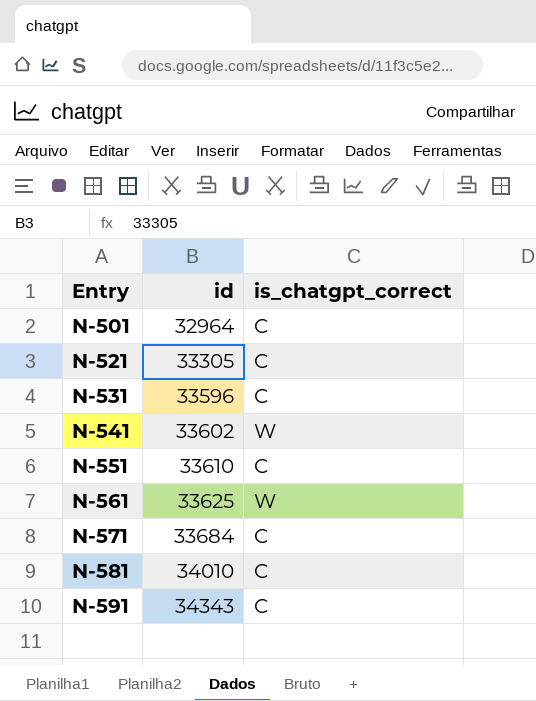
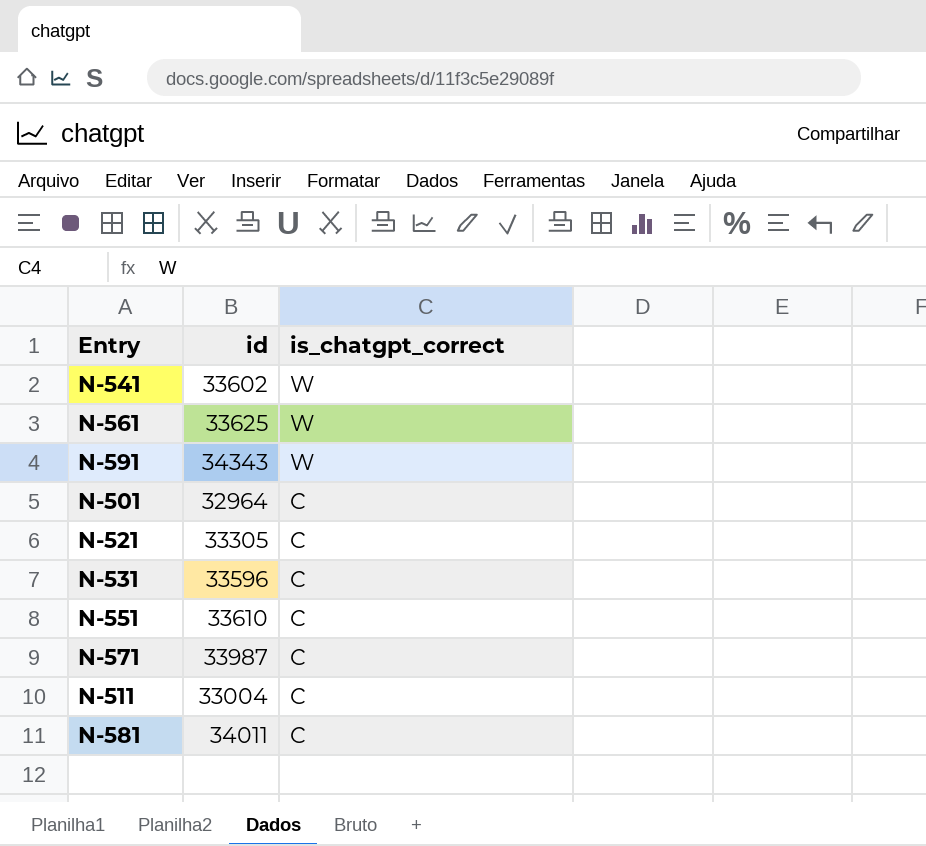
row order: Entry ascending -> is_chatgpt_correct descending
N-591 | is_chatgpt_correct: C -> W
N-571 | id: 33684 -> 33987
row N-511: none -> 33004 | C
N-581 | id: 34010 -> 34011

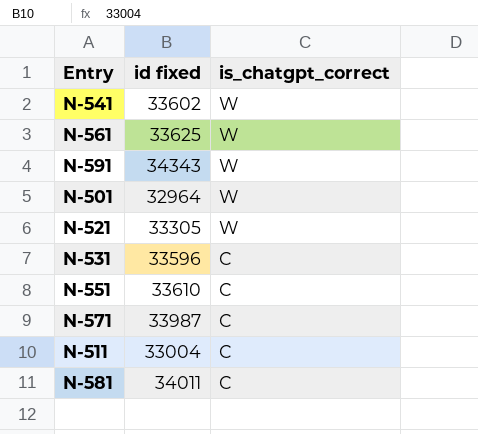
column name: id -> id fixed
N-501 | is_chatgpt_correct: C -> W
N-521 | is_chatgpt_correct: C -> W

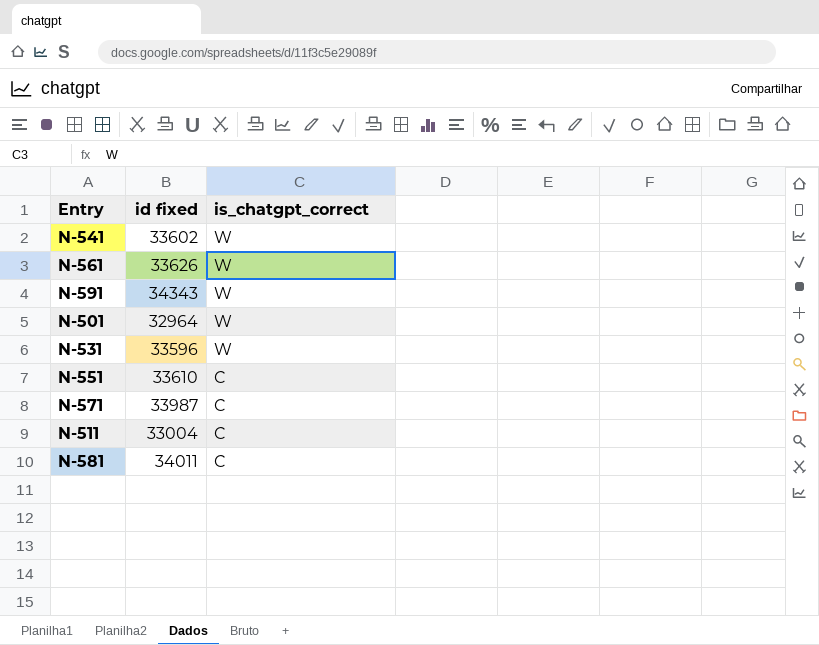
row N-521: 33305 | W -> none
N-561 | id fixed: 33625 -> 33626
N-531 | is_chatgpt_correct: C -> W

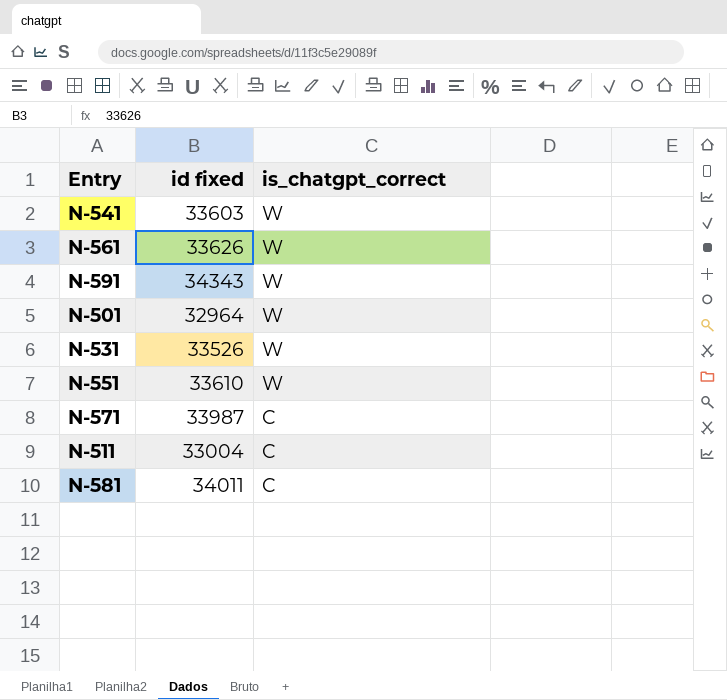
N-541 | id fixed: 33602 -> 33603
N-531 | id fixed: 33596 -> 33526
N-551 | is_chatgpt_correct: C -> W

